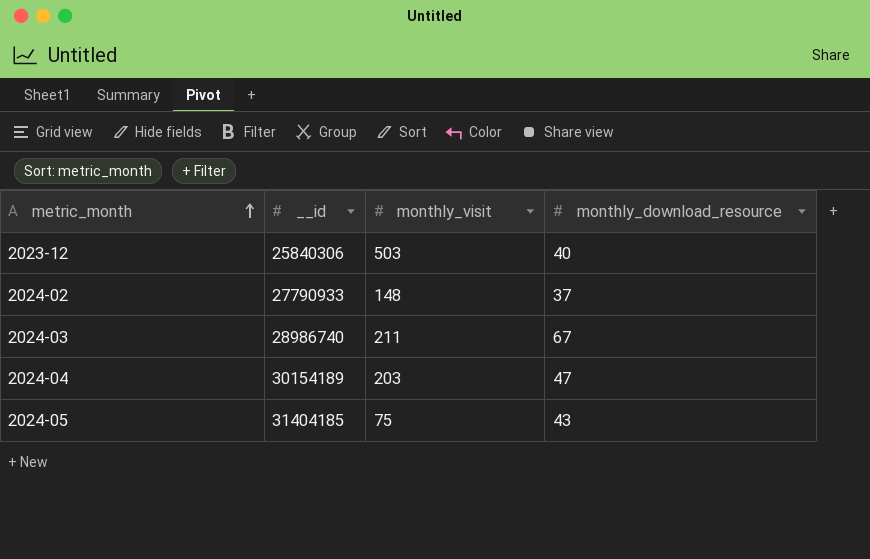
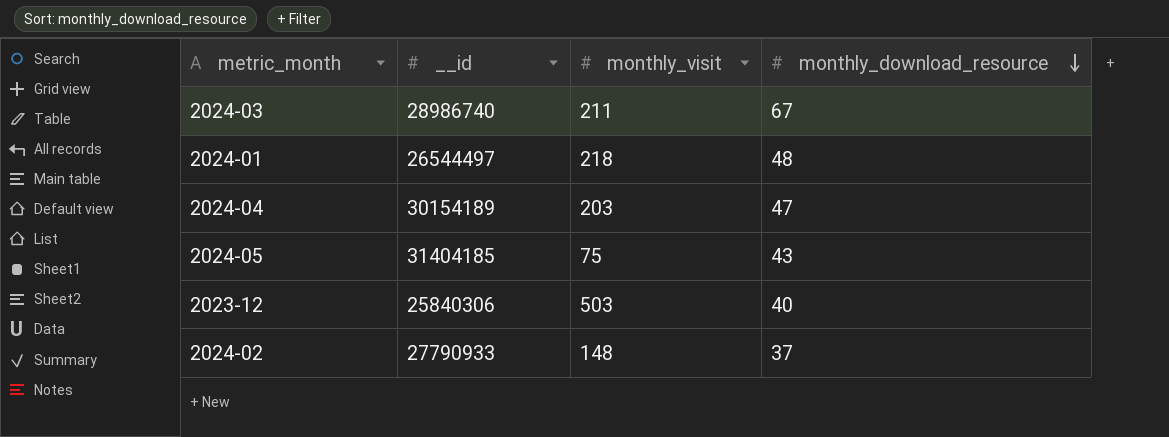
row order: metric_month ascending -> monthly_download_resource descending
row 2024-01: none -> 26544497 | 218 | 48

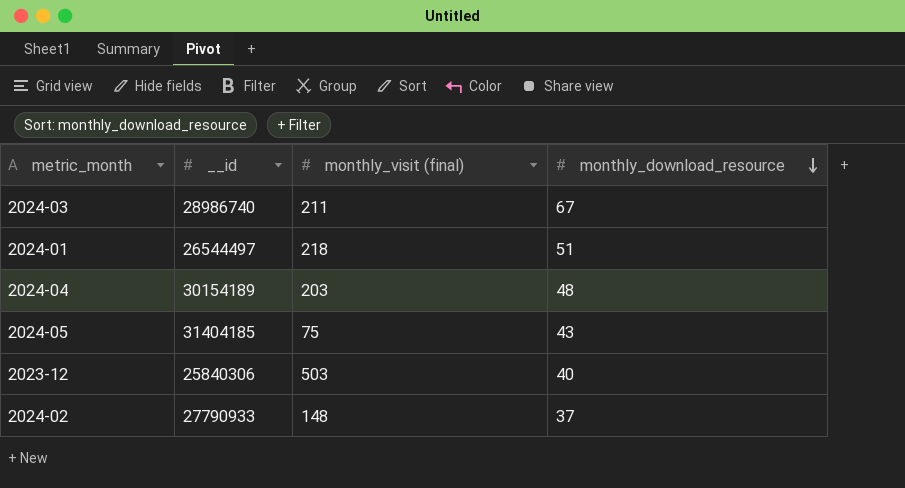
column name: monthly_visit -> monthly_visit (final)
2024-01 | monthly_download_resource: 48 -> 51
2024-04 | monthly_download_resource: 47 -> 48

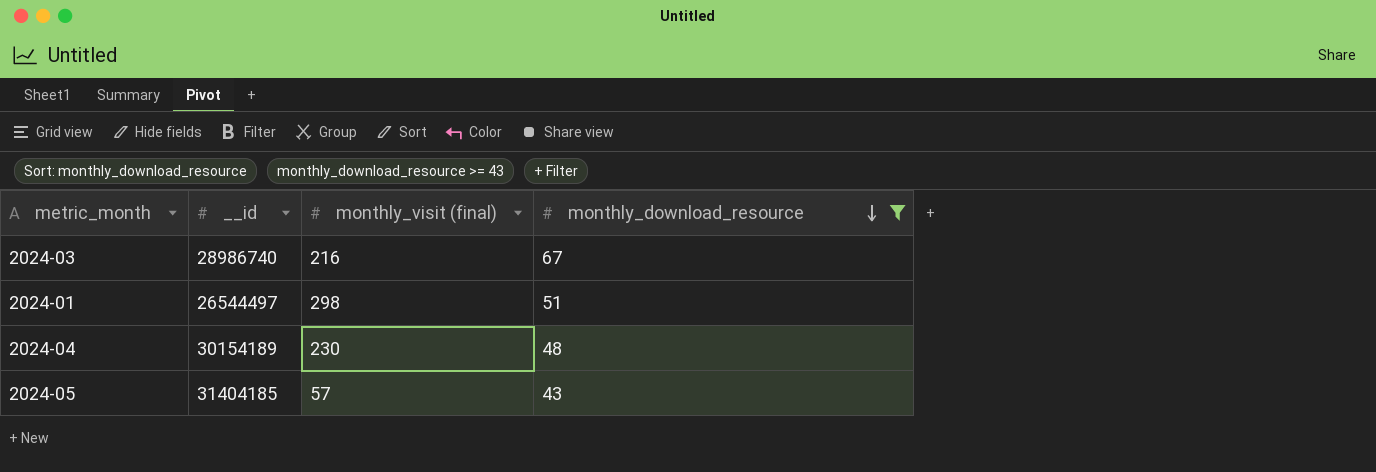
filter: none -> monthly_download_resource >= 43
2024-03 | monthly_visit (final): 211 -> 216
2024-01 | monthly_visit (final): 218 -> 298
2024-04 | monthly_visit (final): 203 -> 230
2024-05 | monthly_visit (final): 75 -> 57

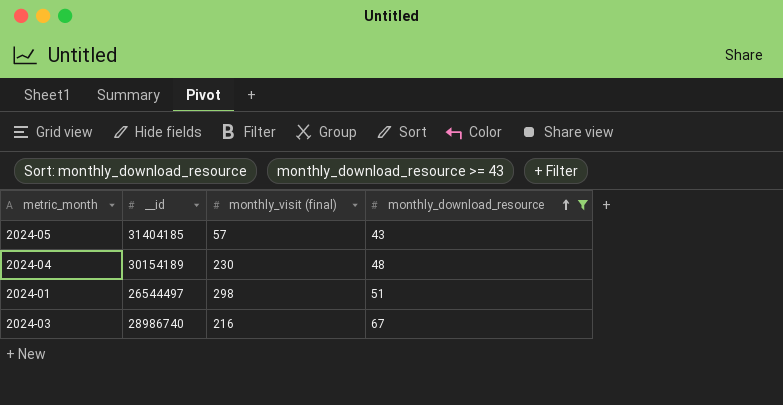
row order: monthly_download_resource descending -> monthly_download_resource ascending

